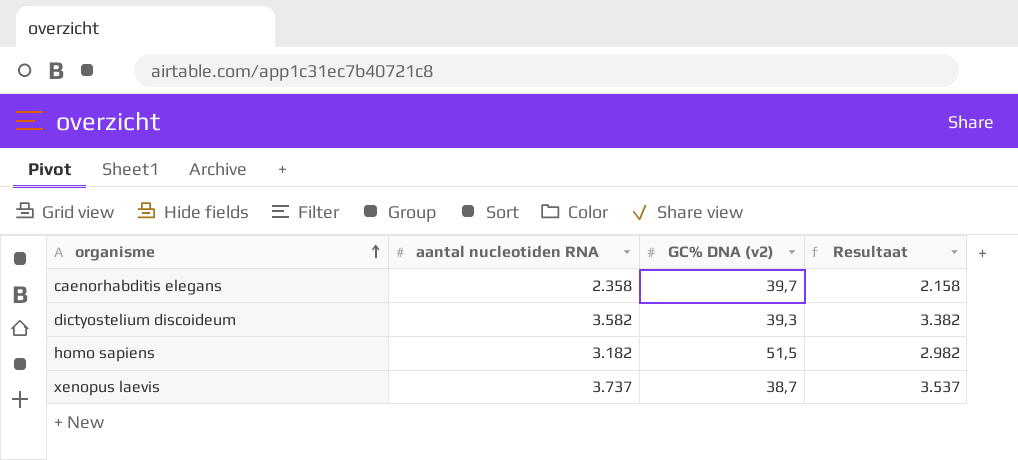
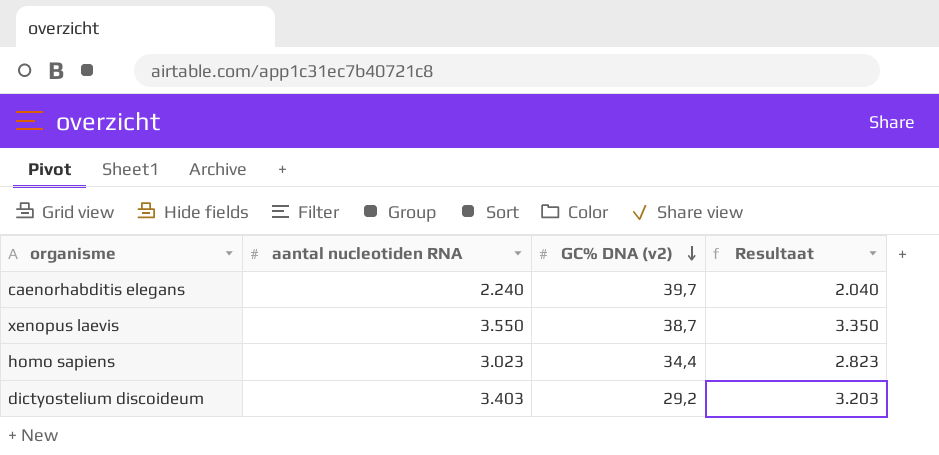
row order: organisme ascending -> GC% DNA (v2) descending
caenorhabditis elegans | aantal nucleotiden RNA: 2.358 -> 2.240
caenorhabditis elegans | Resultaat: 2.158 -> 2.040
xenopus laevis | aantal nucleotiden RNA: 3.737 -> 3.550
xenopus laevis | Resultaat: 3.537 -> 3.350
homo sapiens | aantal nucleotiden RNA: 3.182 -> 3.023
homo sapiens | GC% DNA (v2): 51,5 -> 34,4
homo sapiens | Resultaat: 2.982 -> 2.823
dictyostelium discoideum | aantal nucleotiden RNA: 3.582 -> 3.403
dictyostelium discoideum | GC% DNA (v2): 39,3 -> 29,2
dictyostelium discoideum | Resultaat: 3.382 -> 3.203

